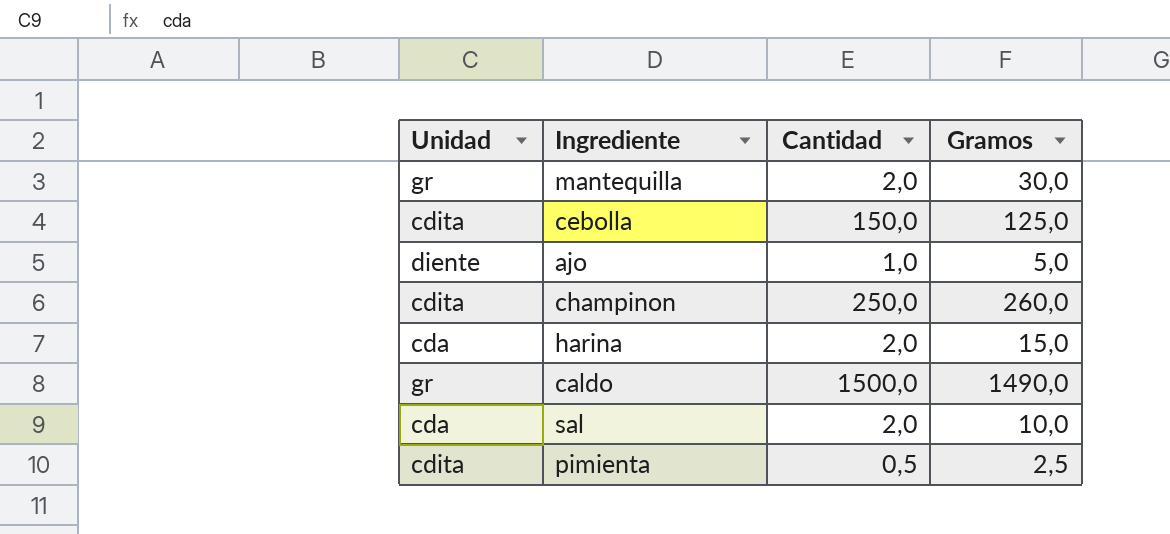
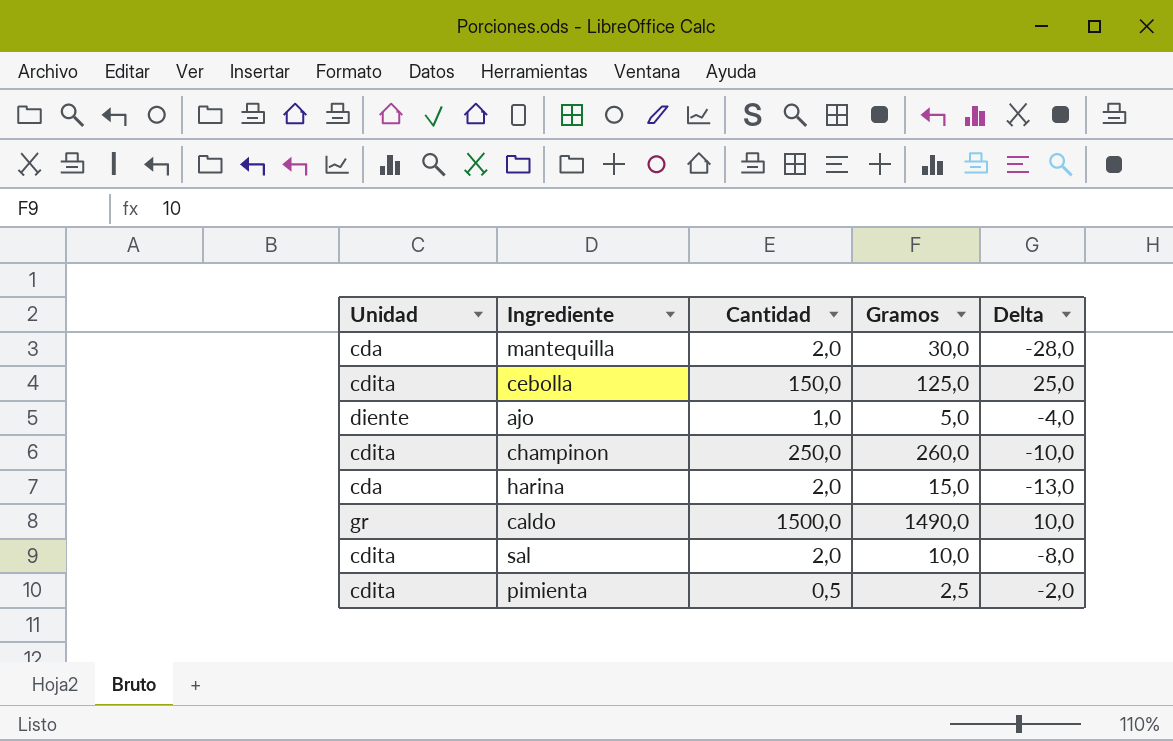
column Delta | formula: none -> [Cantidad] - [Gramos]
mantequilla | Unidad: gr -> cda
sal | Unidad: cda -> cdita

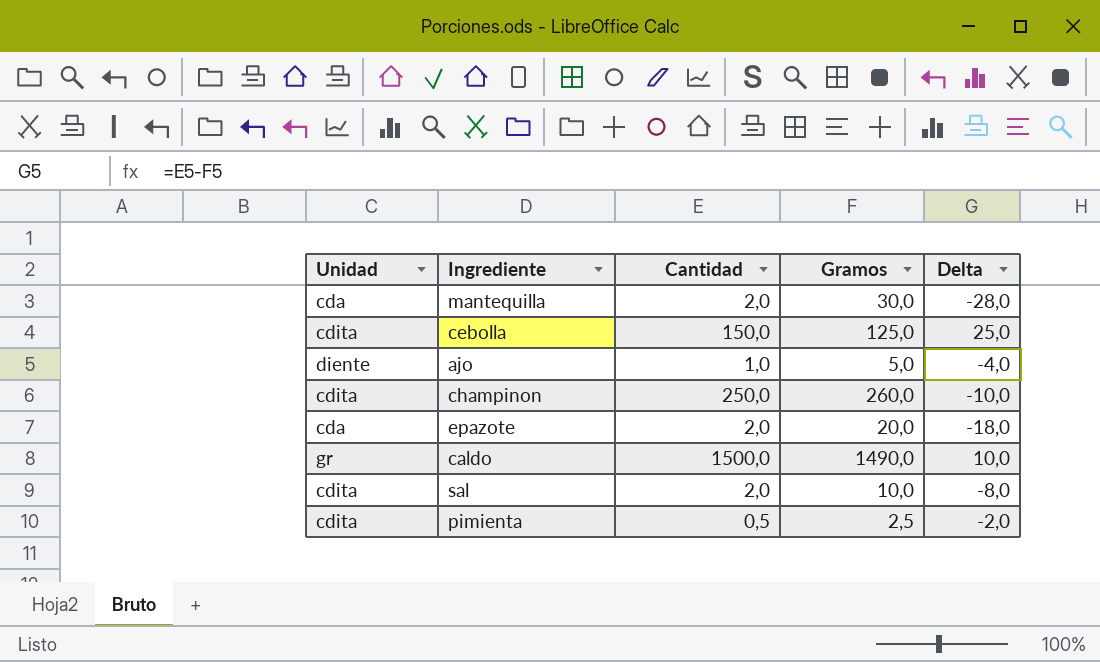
row harina: cda | 2,0 | 15,0 | -13,0 -> none
row epazote: none -> cda | 2,0 | 20,0 | -18,0

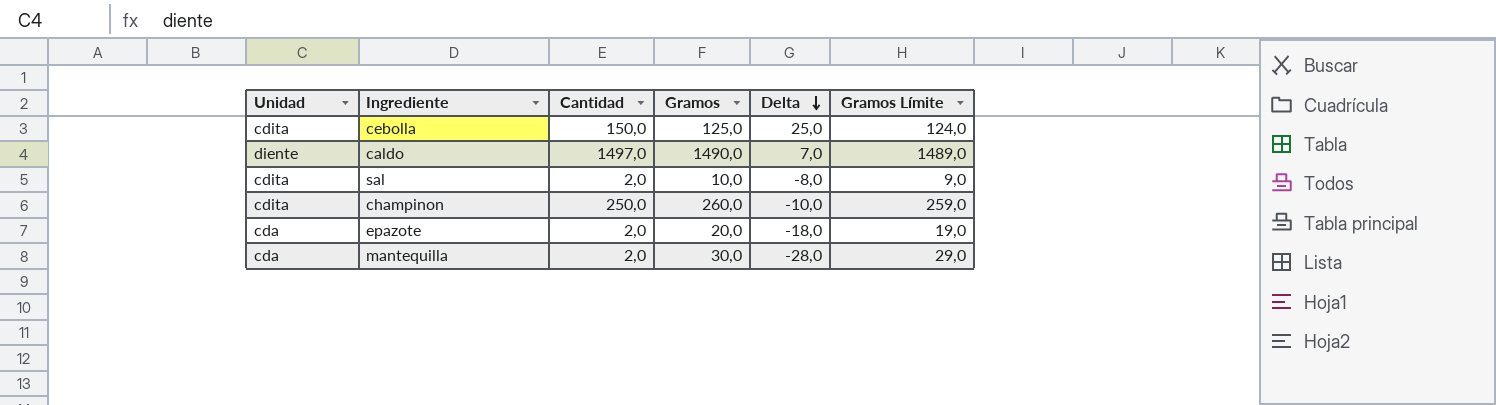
row order: none -> Delta descending
column Gramos Límite | formula: none -> [Gramos] - 1
row ajo: diente | 1,0 | 5,0 | -4,0 -> none
row pimienta: cdita | 0,5 | 2,5 | -2,0 -> none
caldo | Unidad: gr -> diente
caldo | Cantidad: 1500,0 -> 1497,0
caldo | Delta: 10,0 -> 7,0

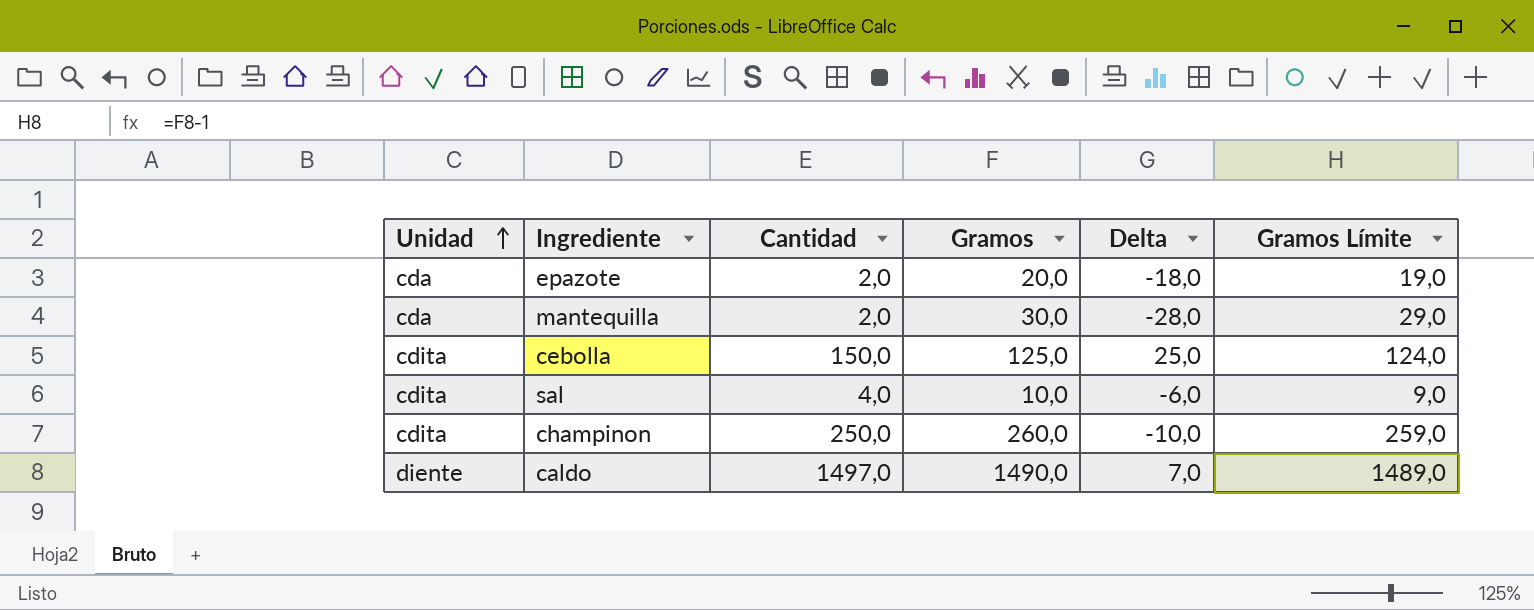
row order: Delta descending -> Unidad ascending
sal | Cantidad: 2,0 -> 4,0
sal | Delta: -8,0 -> -6,0

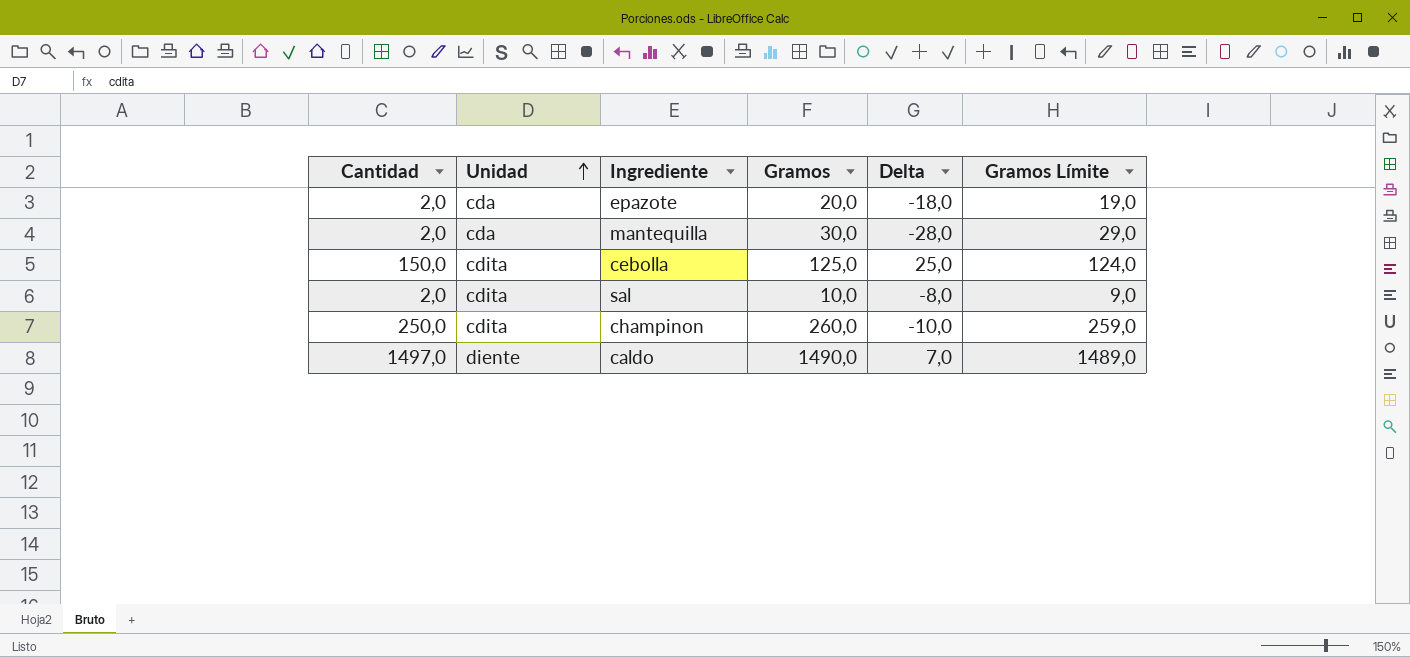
column Cantidad | position: 3 -> 1
sal | Cantidad: 4,0 -> 2,0
sal | Delta: -6,0 -> -8,0

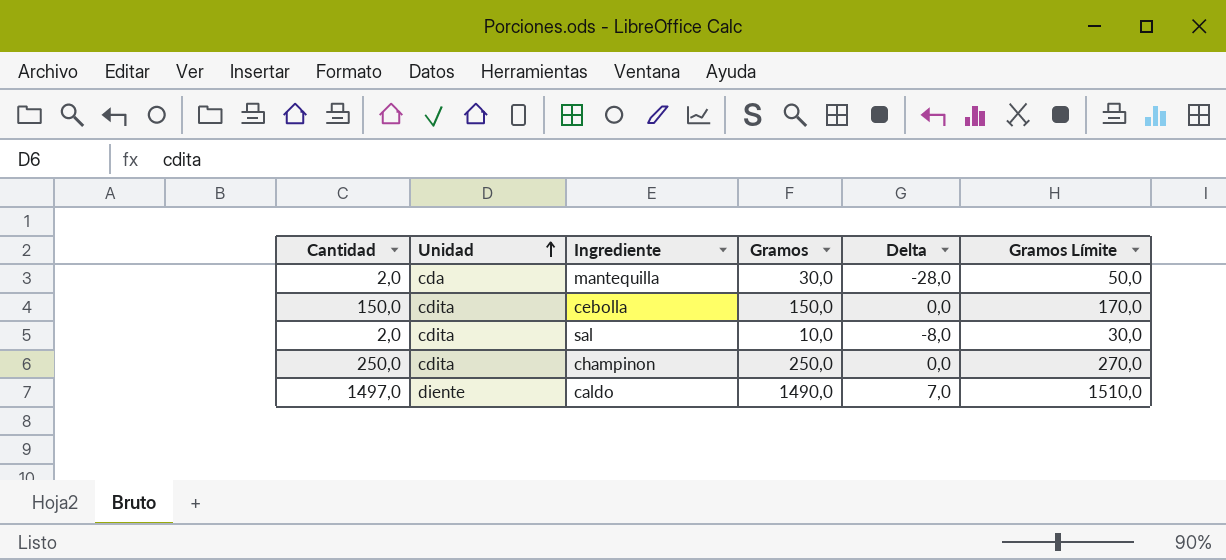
column Gramos Límite | formula: [Gramos] - 1 -> [Gramos] + 20
row epazote: 2,0 | cda | 20,0 | -18,0 | 19,0 -> none
cebolla | Gramos: 125,0 -> 150,0
cebolla | Delta: 25,0 -> 0,0
champinon | Gramos: 260,0 -> 250,0
champinon | Delta: -10,0 -> 0,0

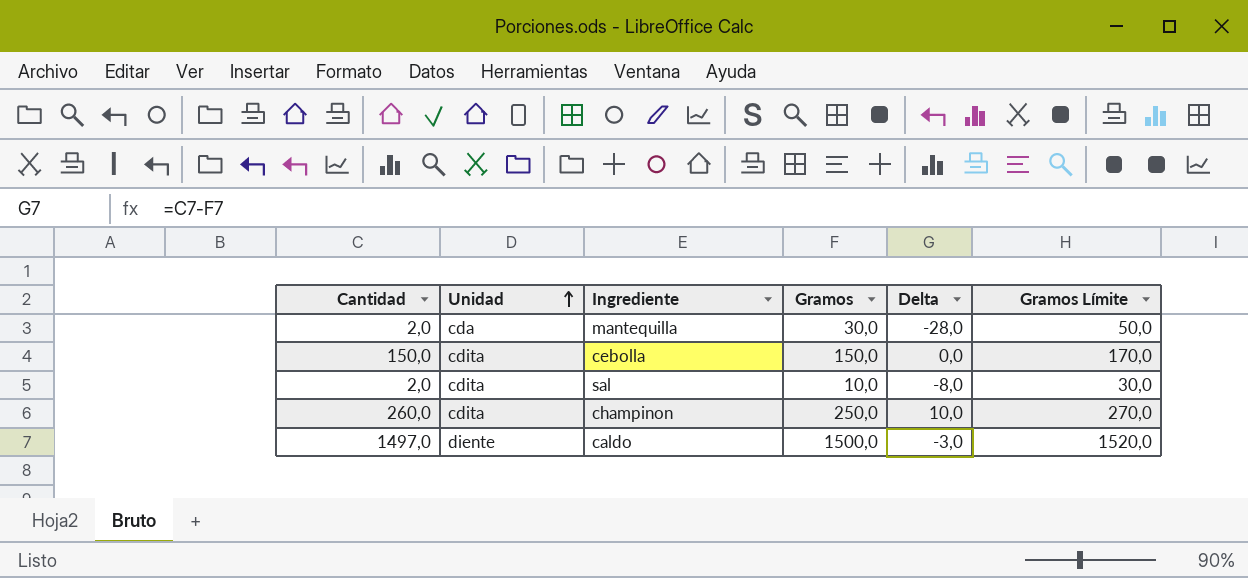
champinon | Cantidad: 250,0 -> 260,0
champinon | Delta: 0,0 -> 10,0
caldo | Gramos: 1490,0 -> 1500,0
caldo | Delta: 7,0 -> -3,0
caldo | Gramos Límite: 1510,0 -> 1520,0

